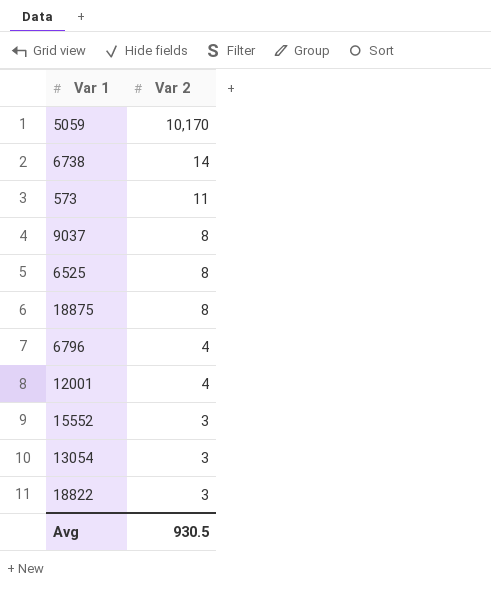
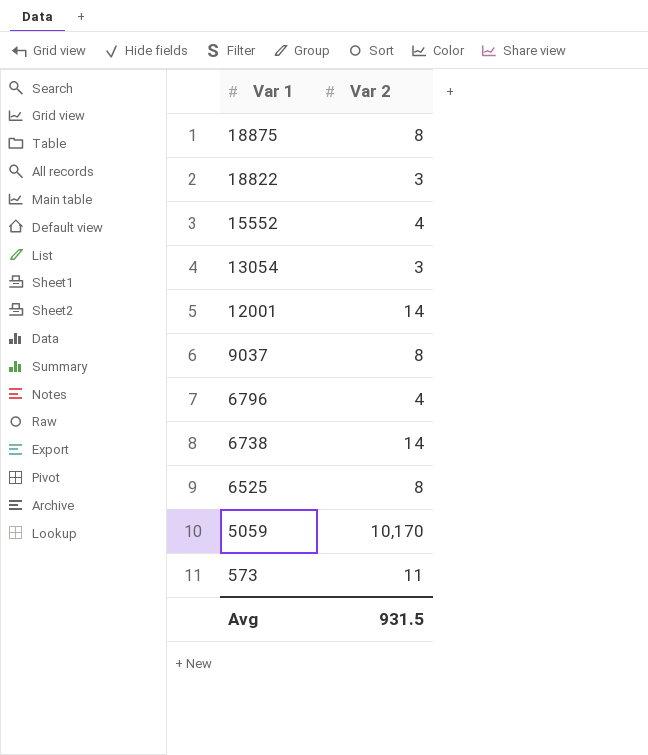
row order: Var 2 descending -> Var 1 descending
15552 | Var 2: 3 -> 4
12001 | Var 2: 4 -> 14
Avg | Var 2: 930.5 -> 931.5

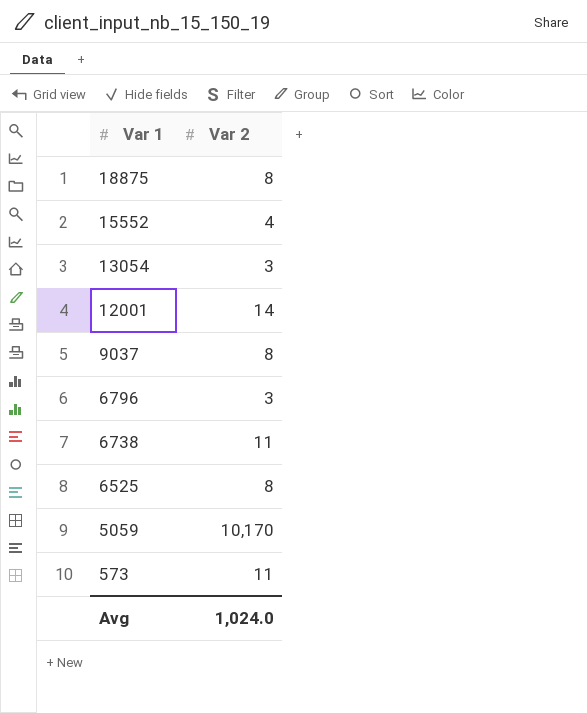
row 18822: 3 -> none
6796 | Var 2: 4 -> 3
6738 | Var 2: 14 -> 11
Avg | Var 2: 931.5 -> 1,024.0

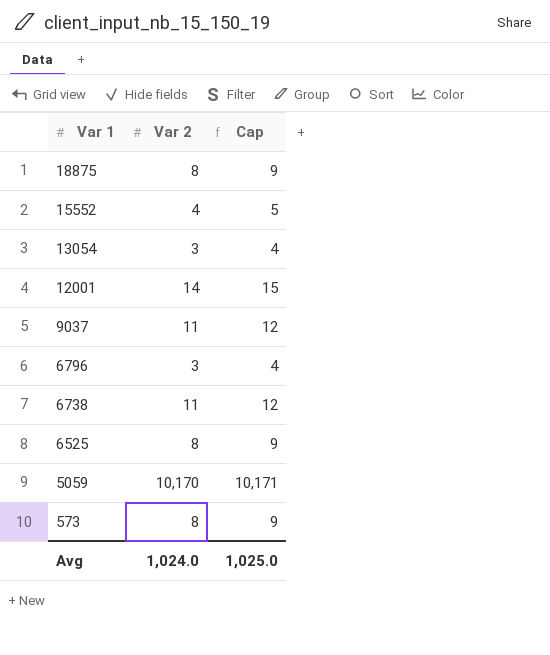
column Cap | formula: none -> [Var 2] + 1
9037 | Var 2: 8 -> 11
573 | Var 2: 11 -> 8

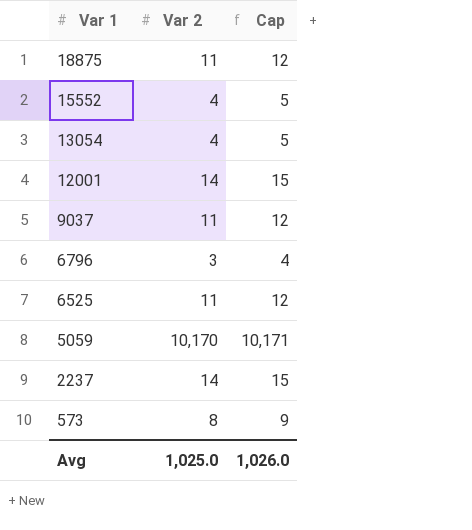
row 6738: 11 | 12 -> none
18875 | Var 2: 8 -> 11
18875 | Cap: 9 -> 12
13054 | Var 2: 3 -> 4
13054 | Cap: 4 -> 5
6525 | Var 2: 8 -> 11
6525 | Cap: 9 -> 12
row 2237: none -> 14 | 15
Avg | Var 2: 1,024.0 -> 1,025.0
Avg | Cap: 1,025.0 -> 1,026.0

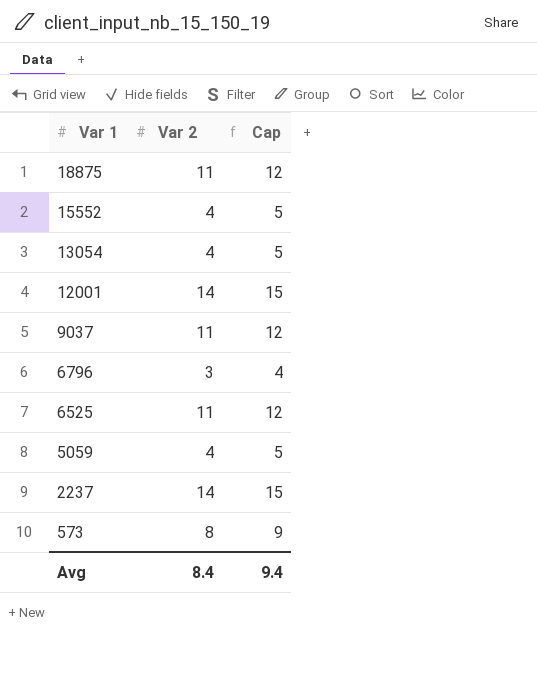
5059 | Var 2: 10,170 -> 4
5059 | Cap: 10,171 -> 5
Avg | Var 2: 1,025.0 -> 8.4
Avg | Cap: 1,026.0 -> 9.4

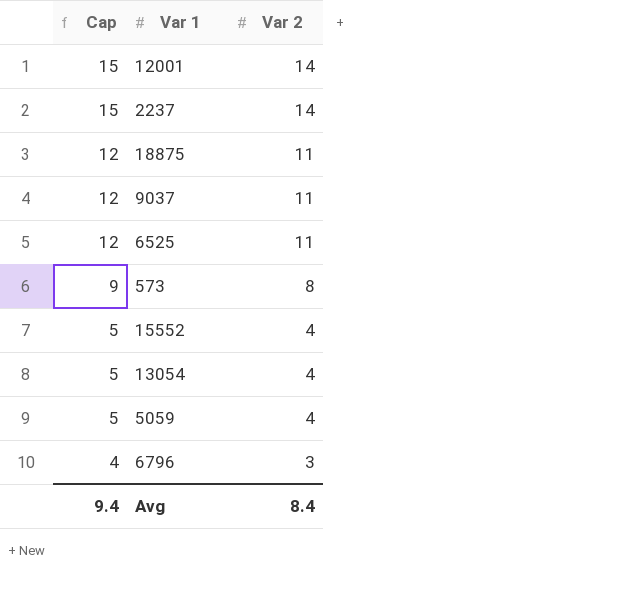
row order: Var 1 descending -> Cap descending
column Cap | position: 3 -> 1

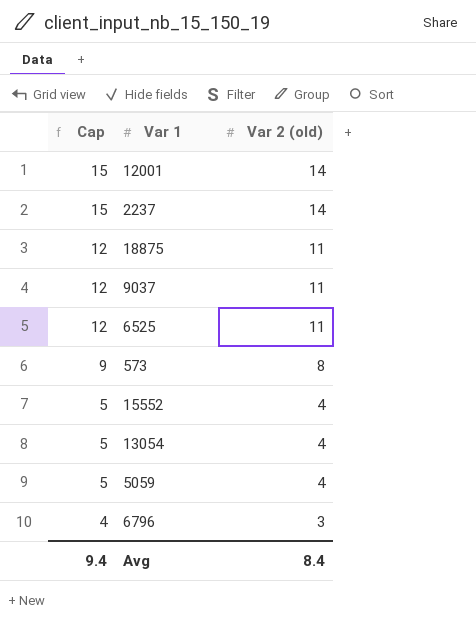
column name: Var 2 -> Var 2 (old)

